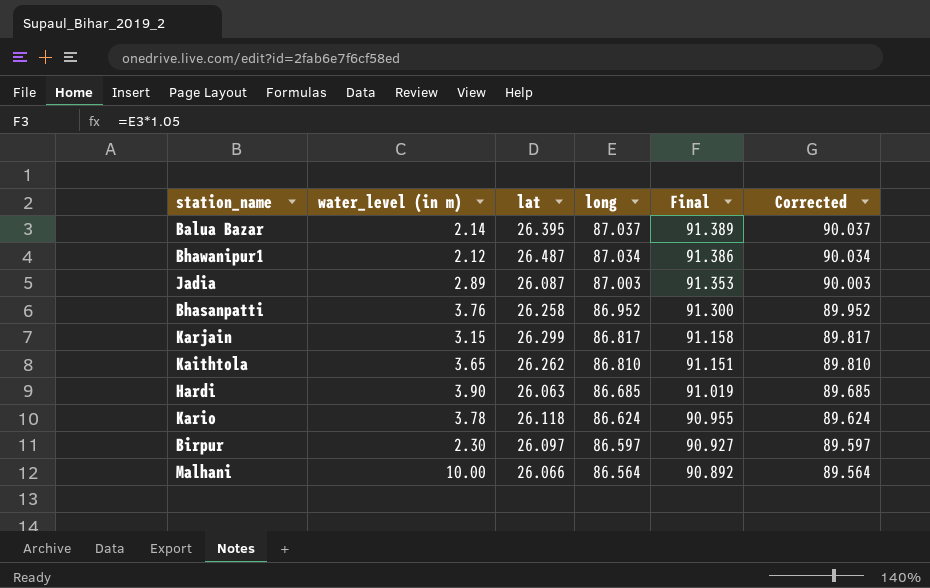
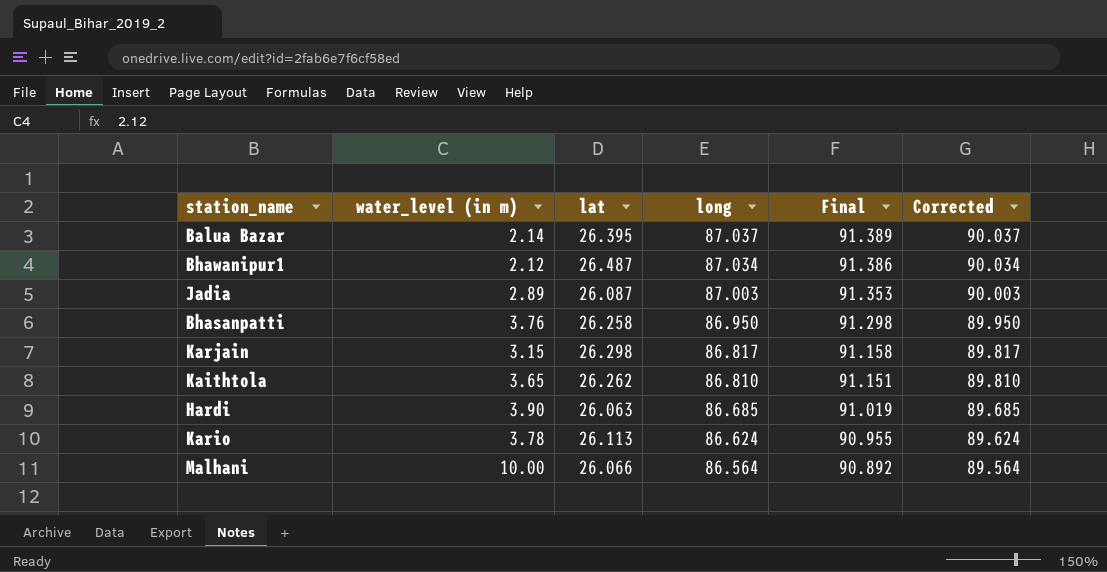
row Birpur: 2.30 | 26.097 | 86.597 | 90.927 | 89.597 -> none
Bhasanpatti | long: 86.952 -> 86.950
Bhasanpatti | Final: 91.300 -> 91.298
Bhasanpatti | Corrected: 89.952 -> 89.950
Karjain | lat: 26.299 -> 26.298
Kario | lat: 26.118 -> 26.113

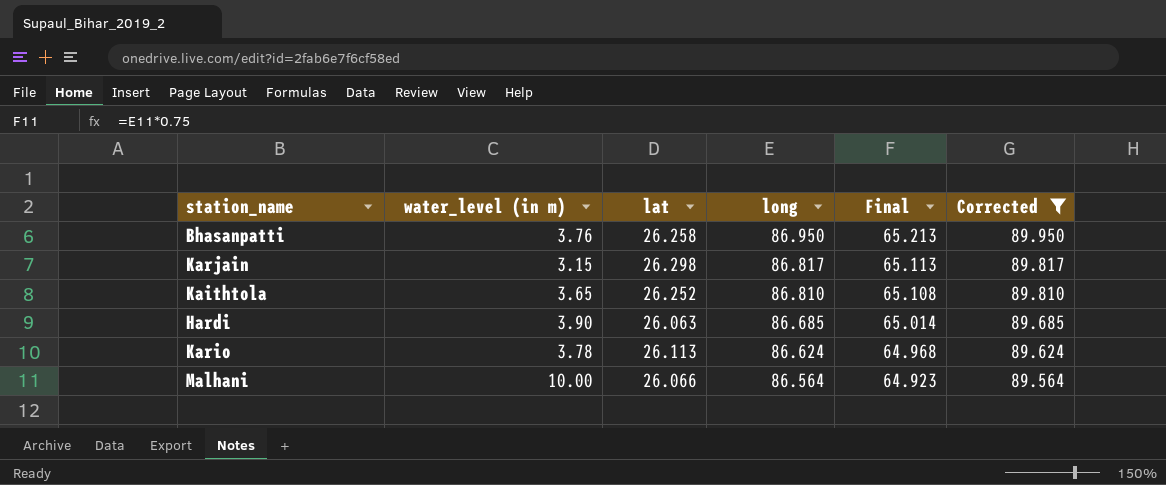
filter: none -> Corrected <= 89.950
column Final | formula: [long] * 1.05 -> [long] * 0.75
Kaithtola | lat: 26.262 -> 26.252

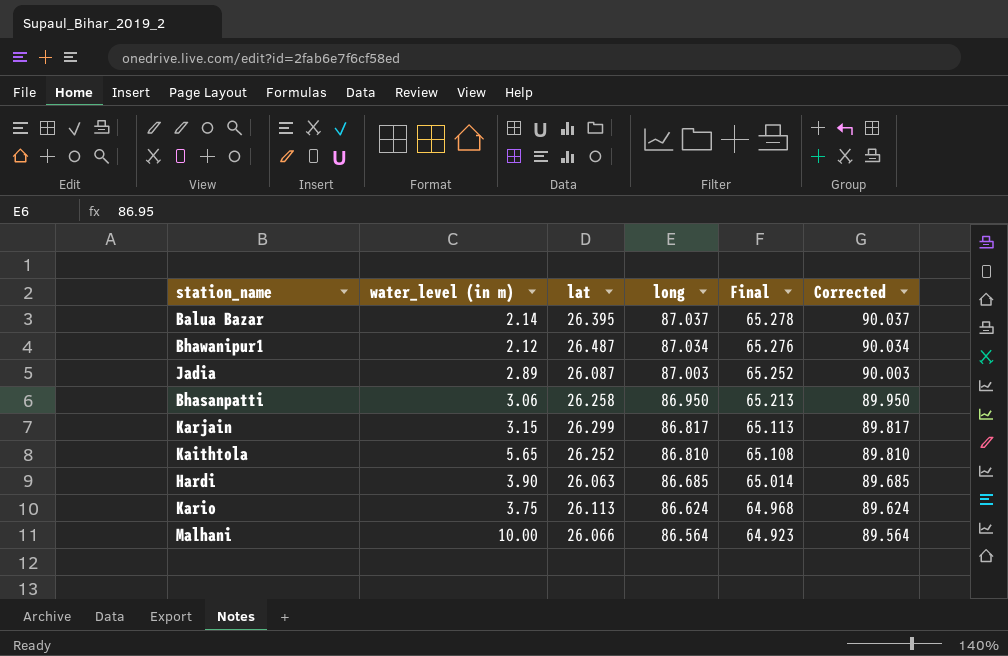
filter: Corrected <= 89.950 -> none
Bhasanpatti | water_level (in m): 3.76 -> 3.06
Karjain | lat: 26.298 -> 26.299
Kaithtola | water_level (in m): 3.65 -> 5.65
Kario | water_level (in m): 3.78 -> 3.75

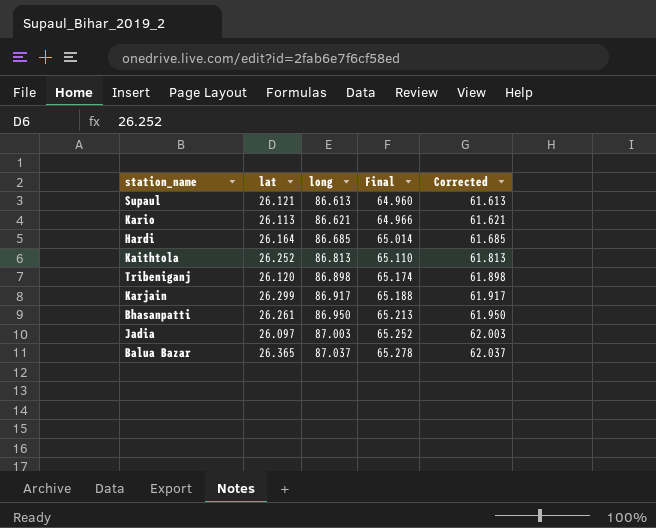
row order: long descending -> long ascending
column water_level (in m) | position: 2 -> none
column Corrected | formula: [long] + 3 -> [long] - 25
row Bhawanipur1: 2.12 | 26.487 | 87.034 | 65.276 | 90.034 -> none
row Malhani: 10.00 | 26.066 | 86.564 | 64.923 | 89.564 -> none
row Supaul: none -> 26.121 | 86.613 | 64.960 | 61.613
Kario | long: 86.624 -> 86.621
Kario | Final: 64.968 -> 64.966
Hardi | lat: 26.063 -> 26.164
Kaithtola | long: 86.810 -> 86.813
Kaithtola | Final: 65.108 -> 65.110
row Tribeniganj: none -> 26.120 | 86.898 | 65.174 | 61.898
Karjain | long: 86.817 -> 86.917
Karjain | Final: 65.113 -> 65.188
Bhasanpatti | lat: 26.258 -> 26.261
Jadia | lat: 26.087 -> 26.097
Balua Bazar | lat: 26.395 -> 26.365

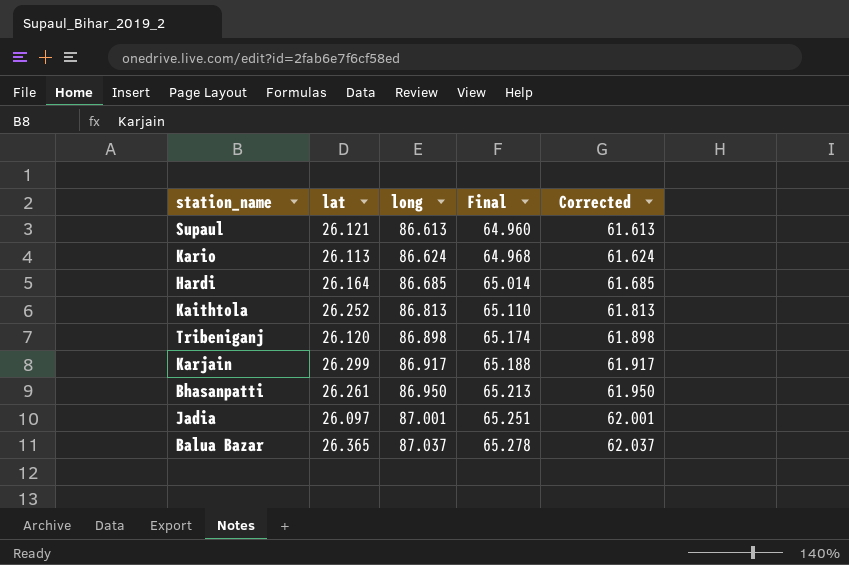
Kario | long: 86.621 -> 86.624
Kario | Final: 64.966 -> 64.968
Kario | Corrected: 61.621 -> 61.624
Jadia | long: 87.003 -> 87.001
Jadia | Final: 65.252 -> 65.251
Jadia | Corrected: 62.003 -> 62.001

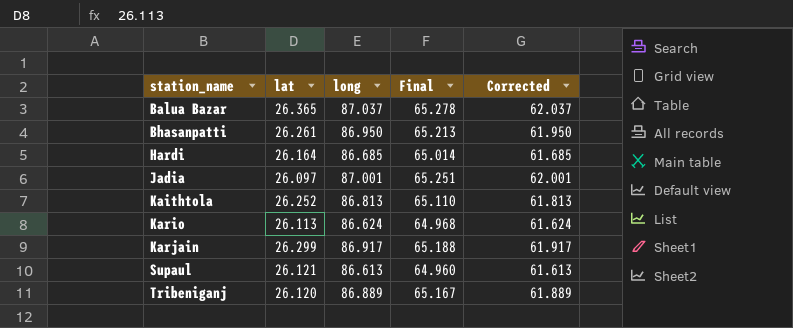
row order: long ascending -> station_name ascending
Tribeniganj | long: 86.898 -> 86.889
Tribeniganj | Final: 65.174 -> 65.167
Tribeniganj | Corrected: 61.898 -> 61.889

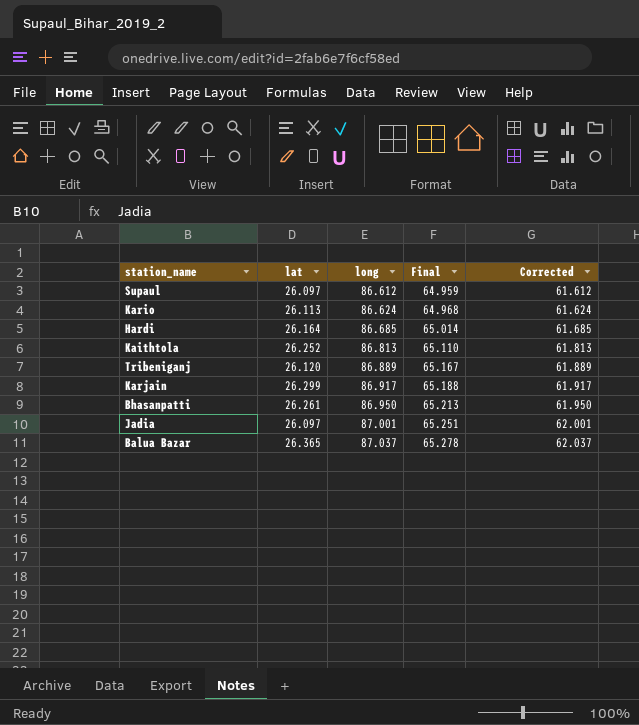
row order: station_name ascending -> long ascending
Supaul | lat: 26.121 -> 26.097
Supaul | long: 86.613 -> 86.612
Supaul | Final: 64.960 -> 64.959
Supaul | Corrected: 61.613 -> 61.612

